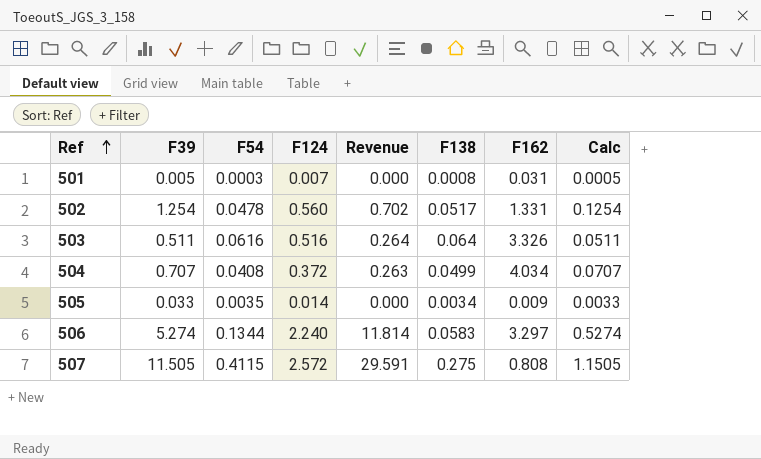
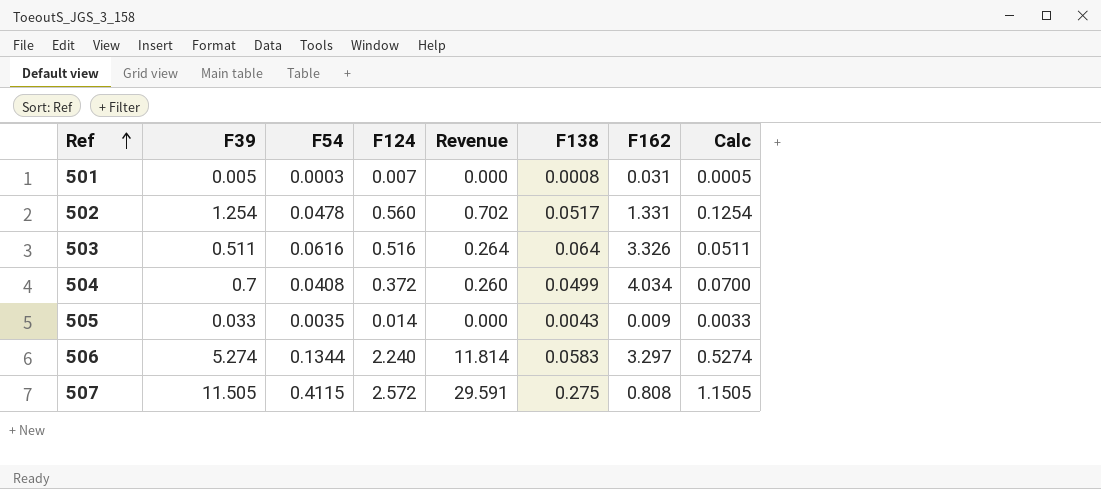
504 | F39: 0.707 -> 0.7
504 | Revenue: 0.263 -> 0.260
504 | Calc: 0.0707 -> 0.0700
505 | F138: 0.0034 -> 0.0043

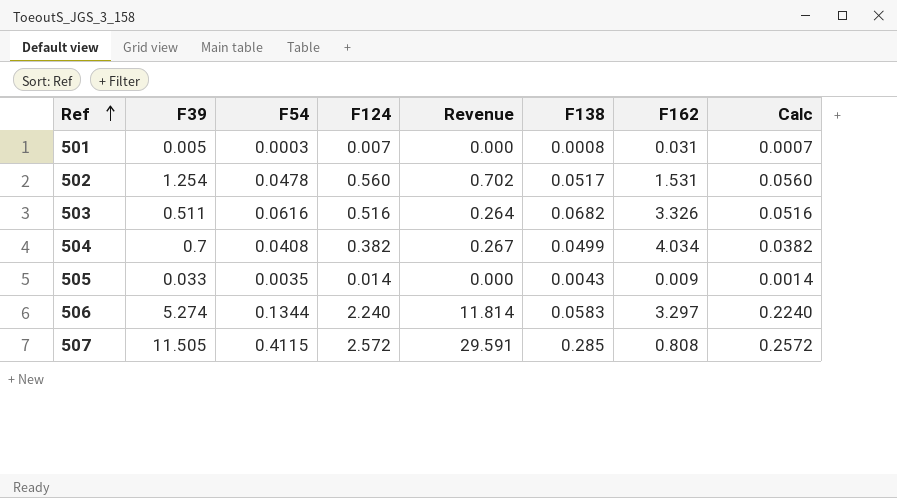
column Calc | formula: [F39] * 0.1 -> [F124] * 0.1
502 | F162: 1.331 -> 1.531
503 | F138: 0.064 -> 0.0682
504 | F124: 0.372 -> 0.382
504 | Revenue: 0.260 -> 0.267
507 | F138: 0.275 -> 0.285

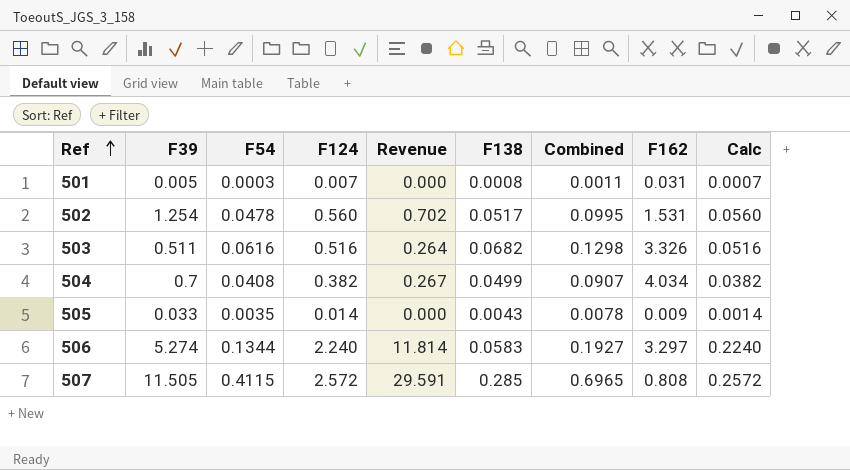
column Combined | formula: none -> [F54] + [F138]

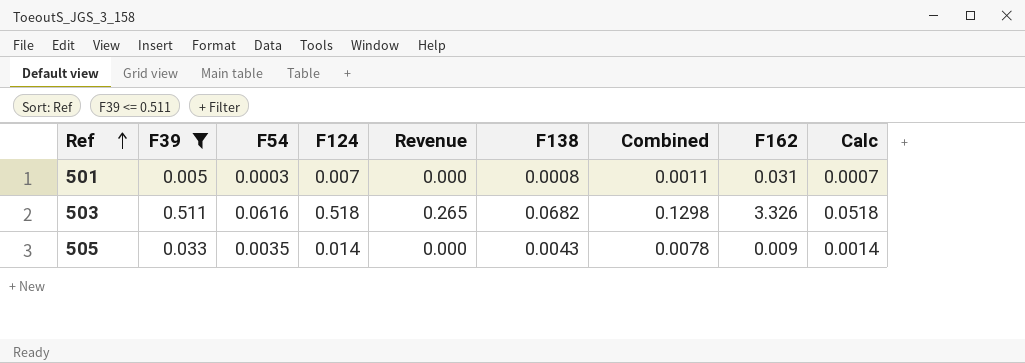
filter: none -> F39 <= 0.511
503 | F124: 0.516 -> 0.518
503 | Revenue: 0.264 -> 0.265
503 | Calc: 0.0516 -> 0.0518

